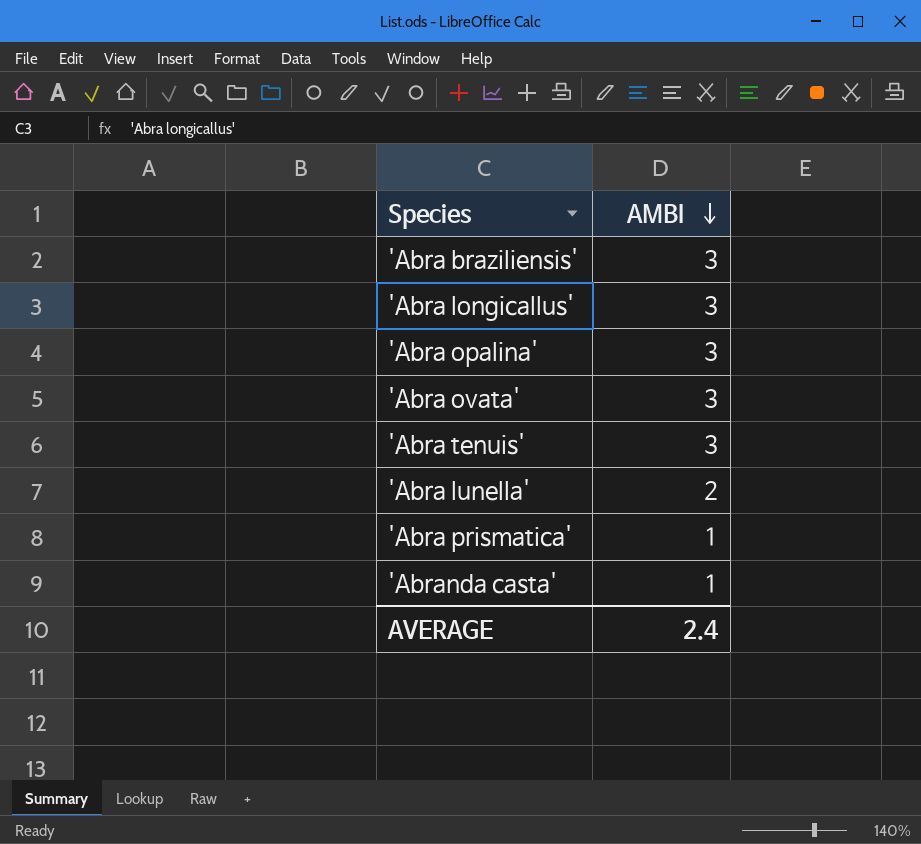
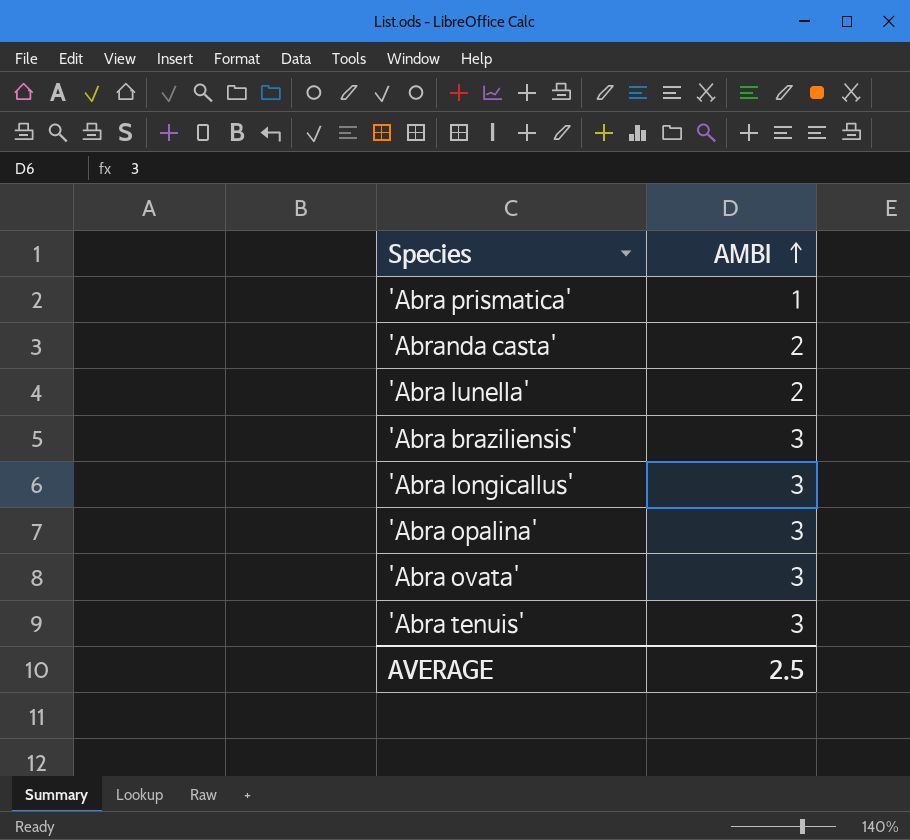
row order: AMBI descending -> AMBI ascending
'Abranda casta' | AMBI: 1 -> 2
AVERAGE | AMBI: 2.4 -> 2.5

